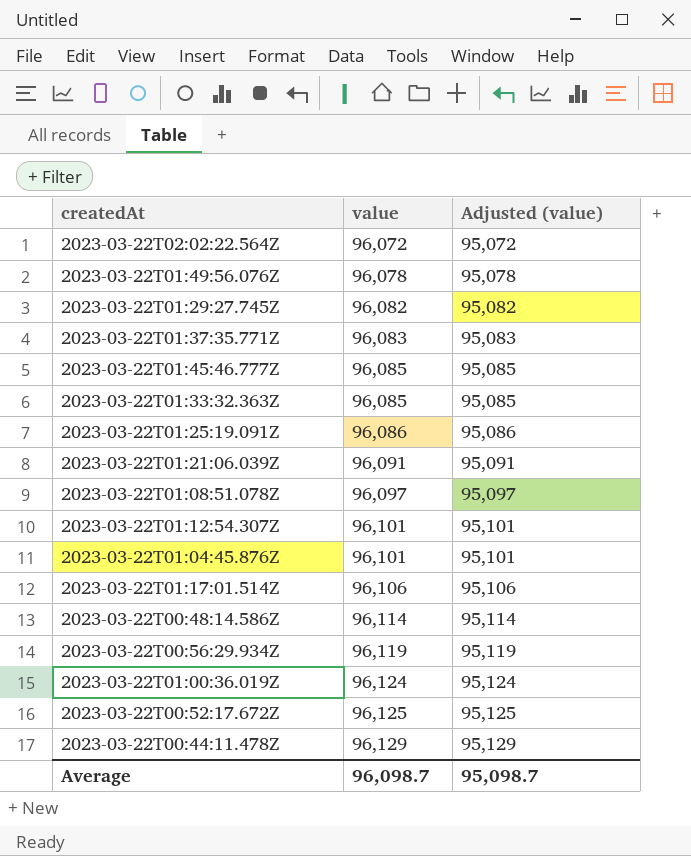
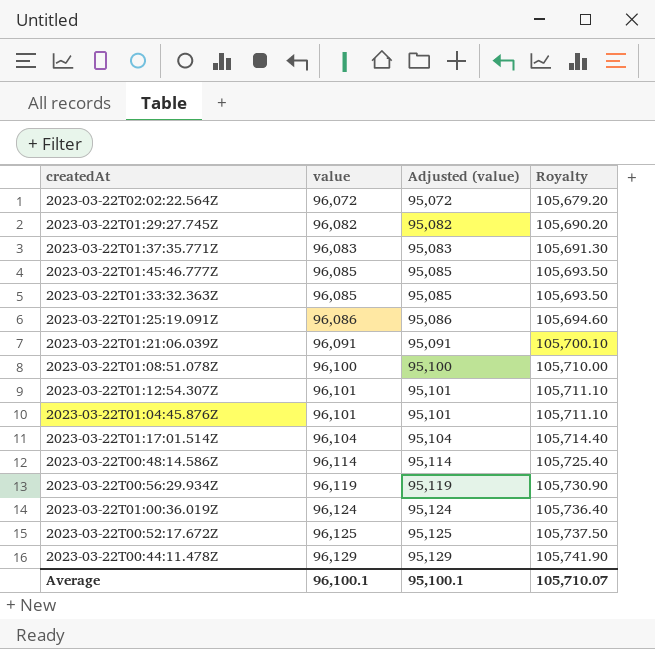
column Royalty | formula: none -> [value] * 1.1
row 2023-03-22T01:49:56.076Z: 96,078 | 95,078 -> none
2023-03-22T01:08:51.078Z | value: 96,097 -> 96,100
2023-03-22T01:08:51.078Z | Adjusted (value): 95,097 -> 95,100
2023-03-22T01:17:01.514Z | value: 96,106 -> 96,104
2023-03-22T01:17:01.514Z | Adjusted (value): 95,106 -> 95,104
Average | value: 96,098.7 -> 96,100.1
Average | Adjusted (value): 95,098.7 -> 95,100.1

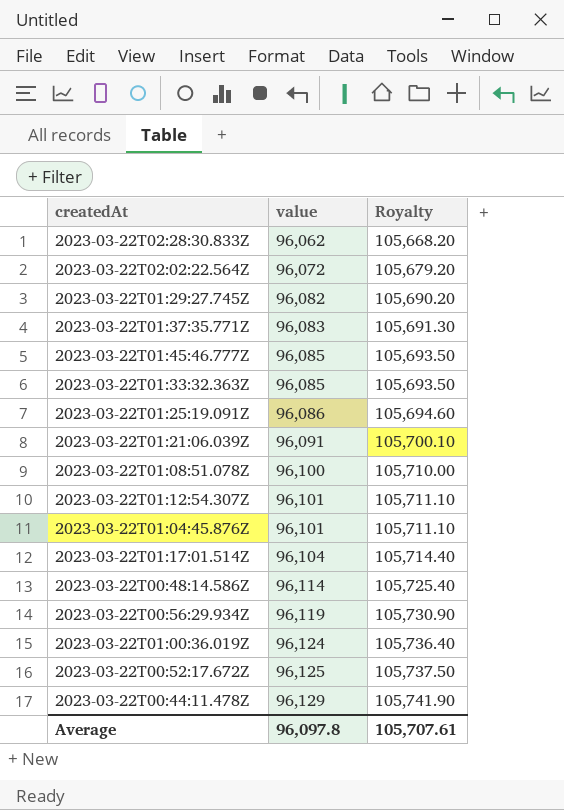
column Adjusted (value) | formula: [value] - 1000 -> none
row 2023-03-22T02:28:30.833Z: none -> 96,062 | 105,668.20
Average | value: 96,100.1 -> 96,097.8
Average | Royalty: 105,710.07 -> 105,707.61

